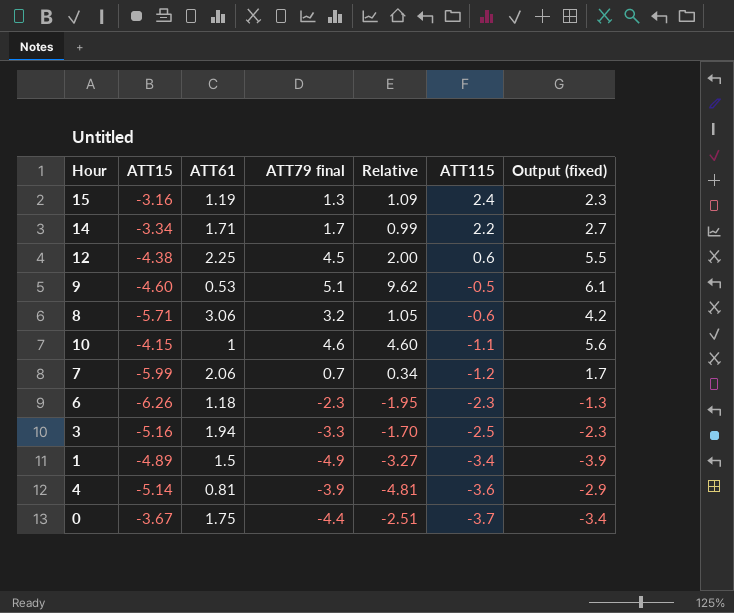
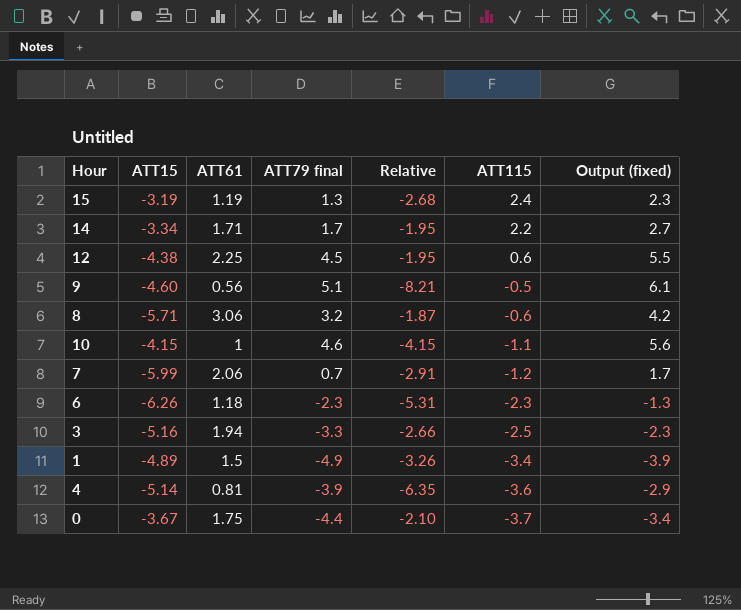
column Relative | formula: [ATT79 final] / [ATT61] -> [ATT15] / [ATT61]
15 | ATT15: -3.16 -> -3.19
9 | ATT61: 0.53 -> 0.56

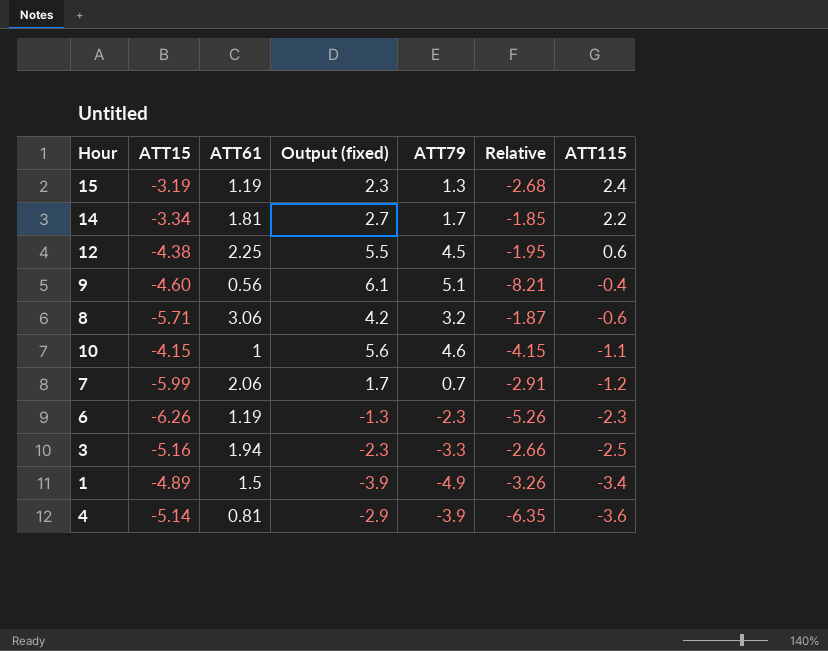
column Output (fixed) | position: 7 -> 4
column name: ATT79 final -> ATT79
row 0: -3.67 | 1.75 | -4.4 | -2.10 | -3.7 | -3.4 -> none
14 | ATT61: 1.71 -> 1.81
14 | Relative: -1.95 -> -1.85
9 | ATT115: -0.5 -> -0.4
6 | ATT61: 1.18 -> 1.19
6 | Relative: -5.31 -> -5.26

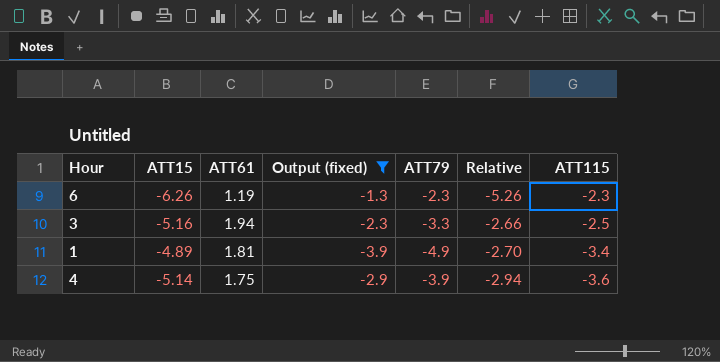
filter: none -> Output (fixed) <= -1.3
1 | ATT61: 1.5 -> 1.81
1 | Relative: -3.26 -> -2.70
4 | ATT61: 0.81 -> 1.75
4 | Relative: -6.35 -> -2.94

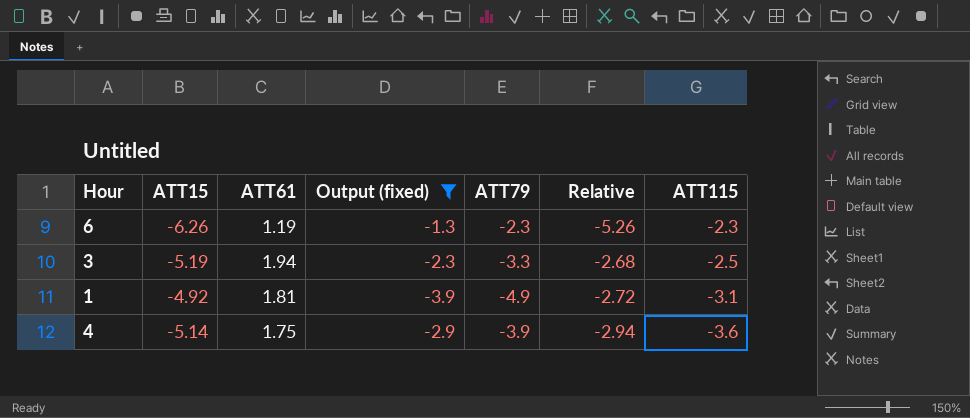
3 | ATT15: -5.16 -> -5.19
3 | Relative: -2.66 -> -2.68
1 | ATT15: -4.89 -> -4.92
1 | Relative: -2.70 -> -2.72
1 | ATT115: -3.4 -> -3.1

